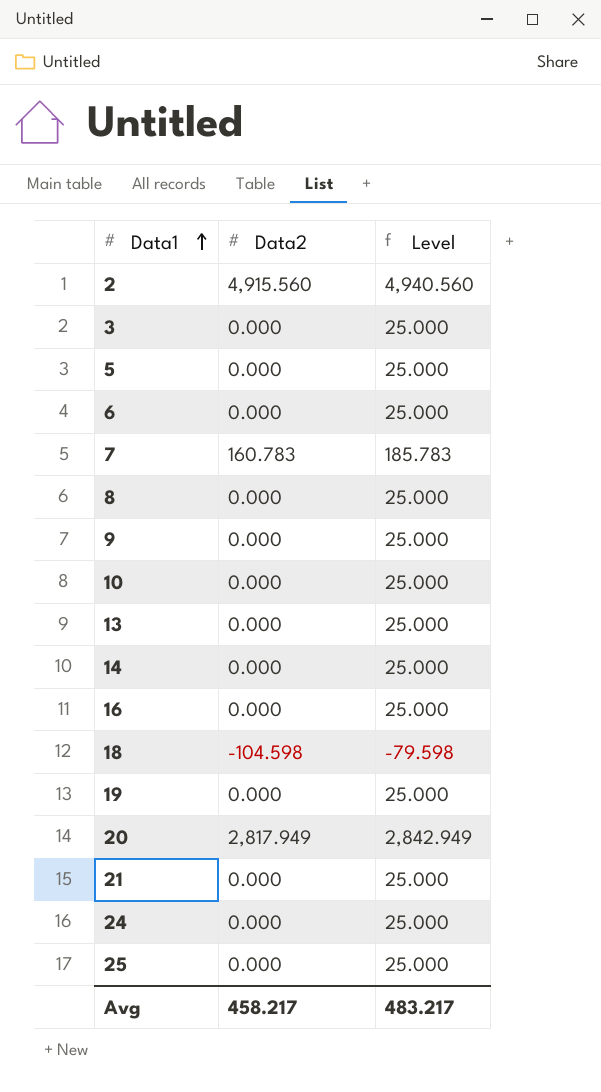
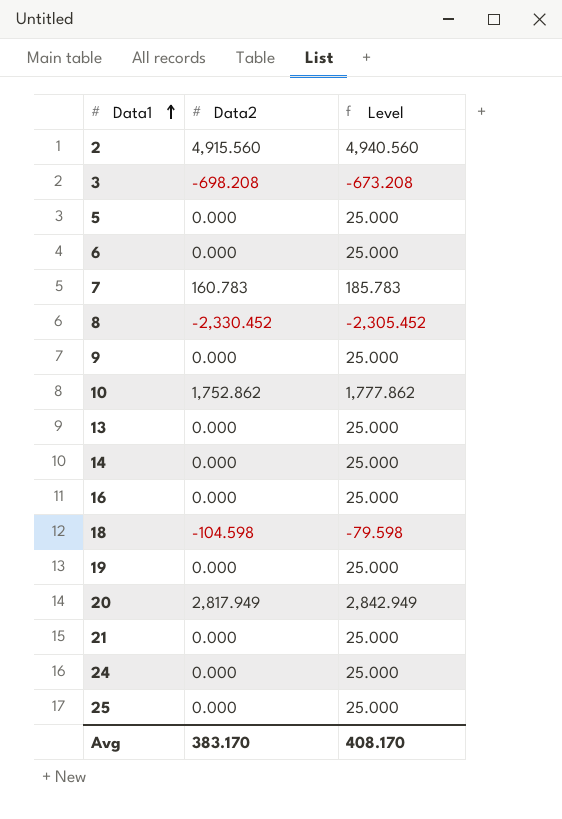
3 | Data2: 0.000 -> -698.208
3 | Level: 25.000 -> -673.208
8 | Data2: 0.000 -> -2,330.452
8 | Level: 25.000 -> -2,305.452
10 | Data2: 0.000 -> 1,752.862
10 | Level: 25.000 -> 1,777.862
Avg | Data2: 458.217 -> 383.170
Avg | Level: 483.217 -> 408.170

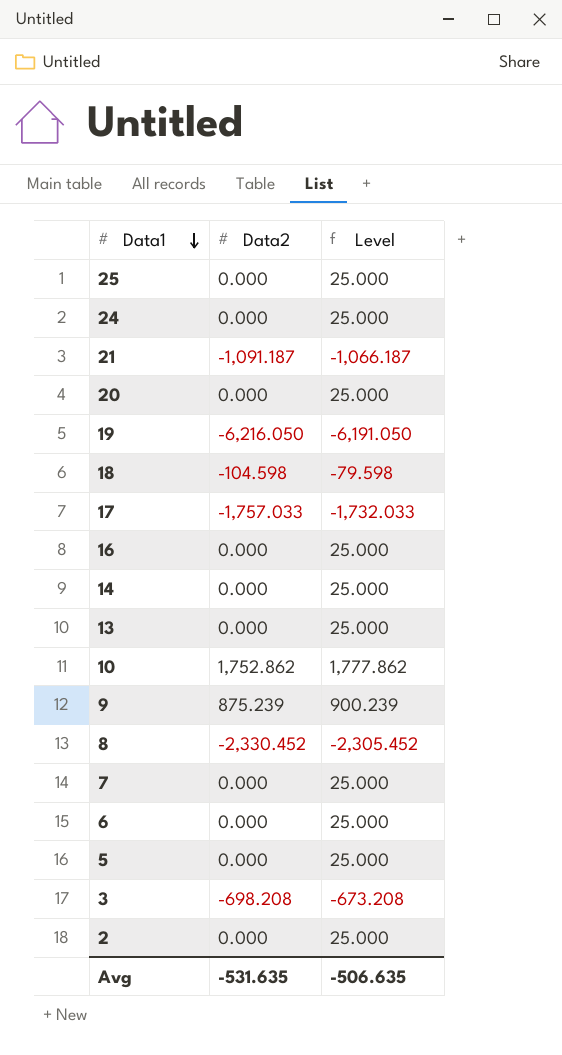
row order: Data1 ascending -> Data1 descending
21 | Data2: 0.000 -> -1,091.187
21 | Level: 25.000 -> -1,066.187
20 | Data2: 2,817.949 -> 0.000
20 | Level: 2,842.949 -> 25.000
19 | Data2: 0.000 -> -6,216.050
19 | Level: 25.000 -> -6,191.050
row 17: none -> -1,757.033 | -1,732.033
9 | Data2: 0.000 -> 875.239
9 | Level: 25.000 -> 900.239
7 | Data2: 160.783 -> 0.000
7 | Level: 185.783 -> 25.000
2 | Data2: 4,915.560 -> 0.000
2 | Level: 4,940.560 -> 25.000
Avg | Data2: 383.170 -> -531.635
Avg | Level: 408.170 -> -506.635

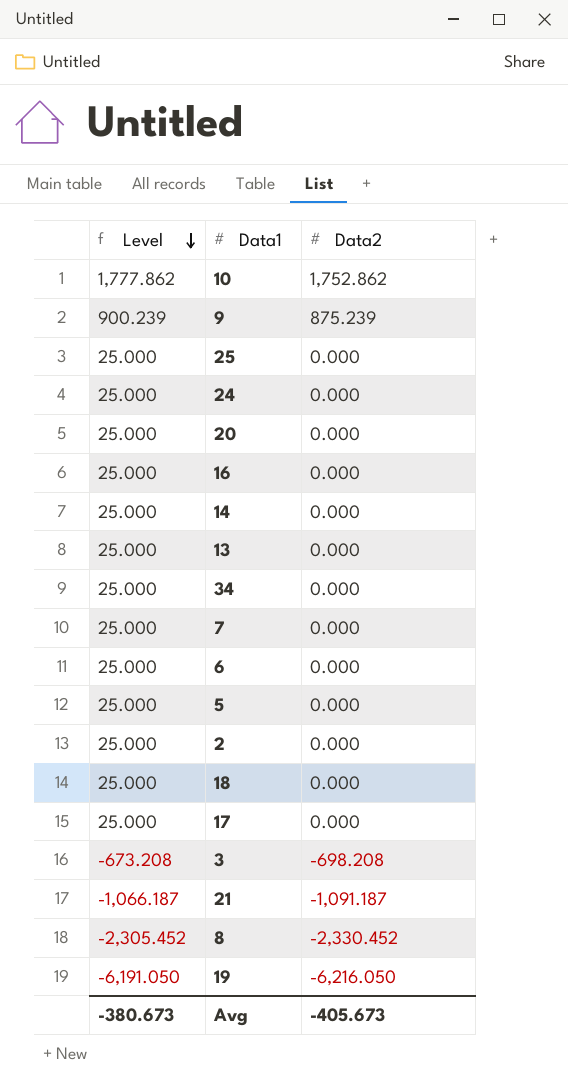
row order: Data1 descending -> Level descending
column Level | position: 3 -> 1
row 34: none -> 25.000 | 0.000
18 | Level: -79.598 -> 25.000
18 | Data2: -104.598 -> 0.000
17 | Level: -1,732.033 -> 25.000
17 | Data2: -1,757.033 -> 0.000
Avg | Level: -506.635 -> -380.673
Avg | Data2: -531.635 -> -405.673

